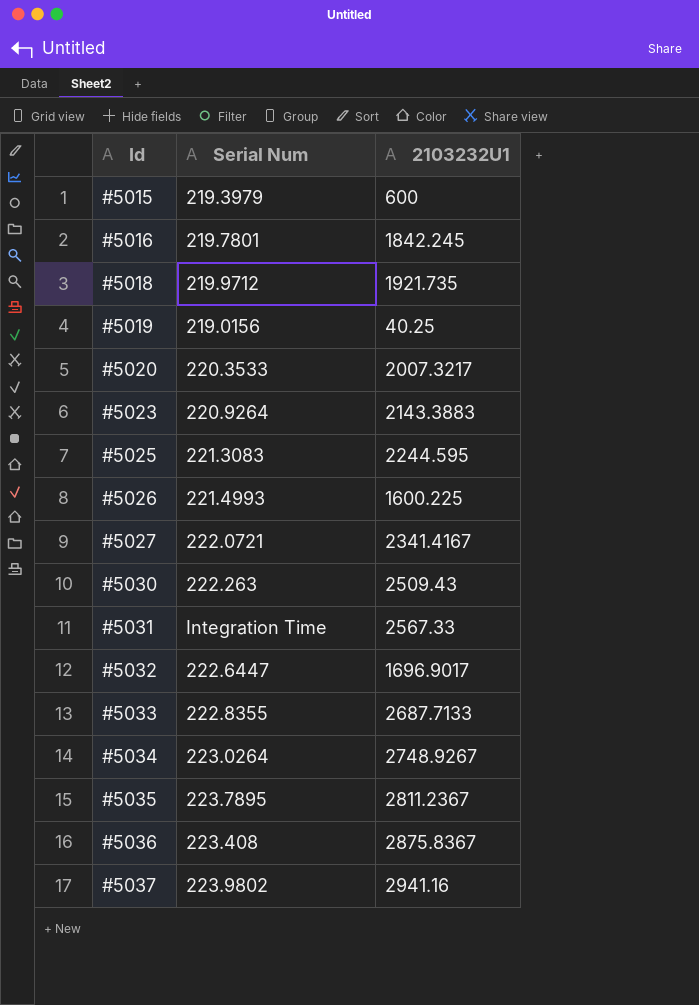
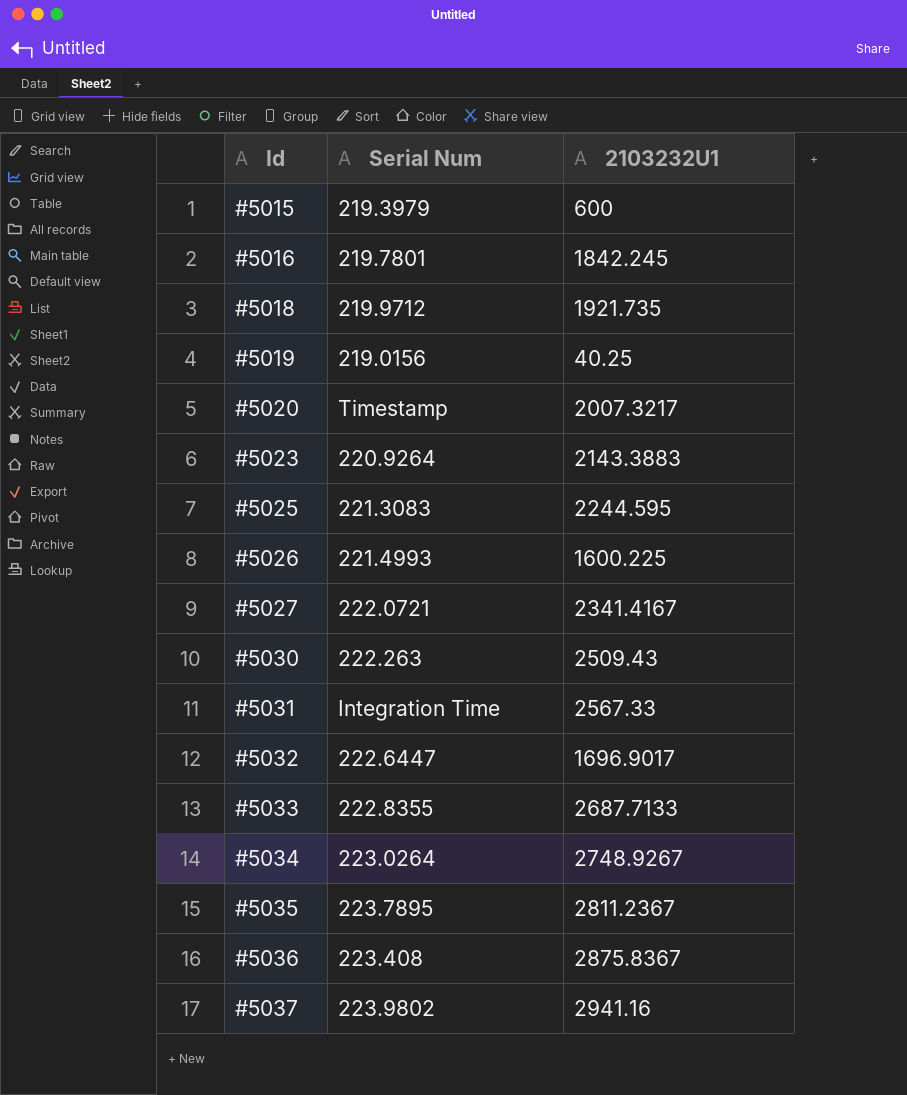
#5020 | Serial Num: 220.3533 -> Timestamp

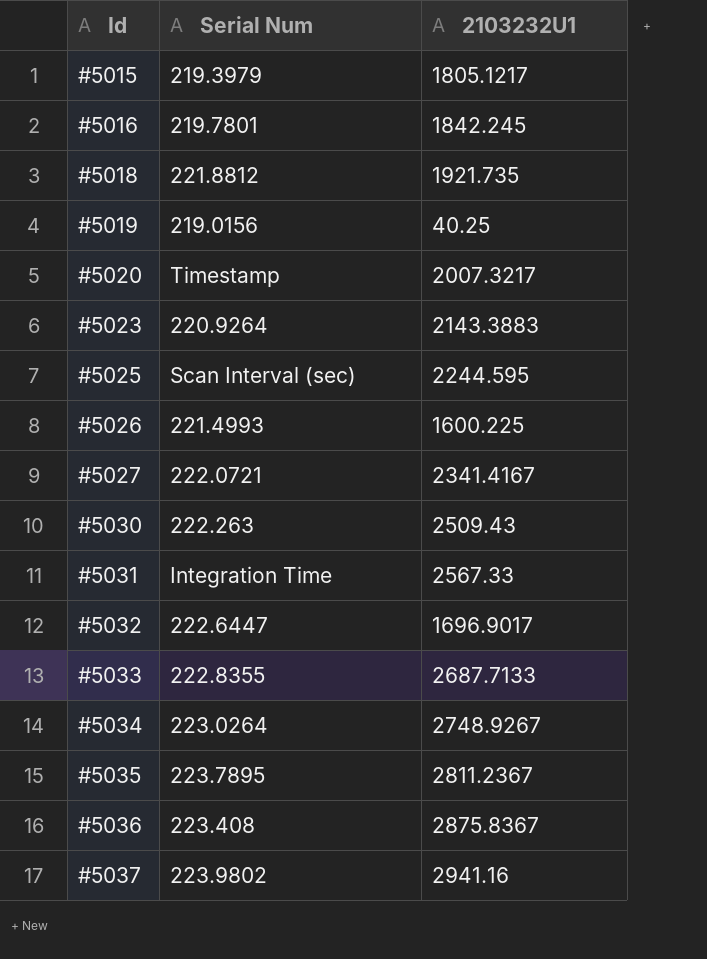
#5015 | 2103232U1: 600 -> 1805.1217
#5018 | Serial Num: 219.9712 -> 221.8812
#5025 | Serial Num: 221.3083 -> Scan Interval (sec)

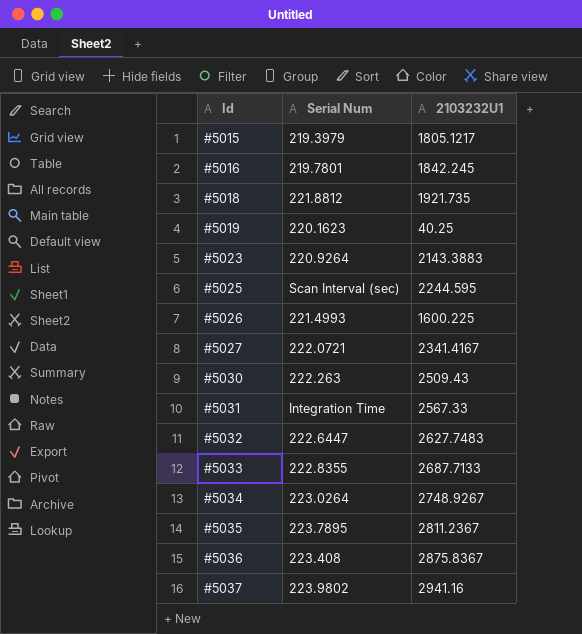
row #5020: Timestamp | 2007.3217 -> none
#5019 | Serial Num: 219.0156 -> 220.1623
#5032 | 2103232U1: 1696.9017 -> 2627.7483

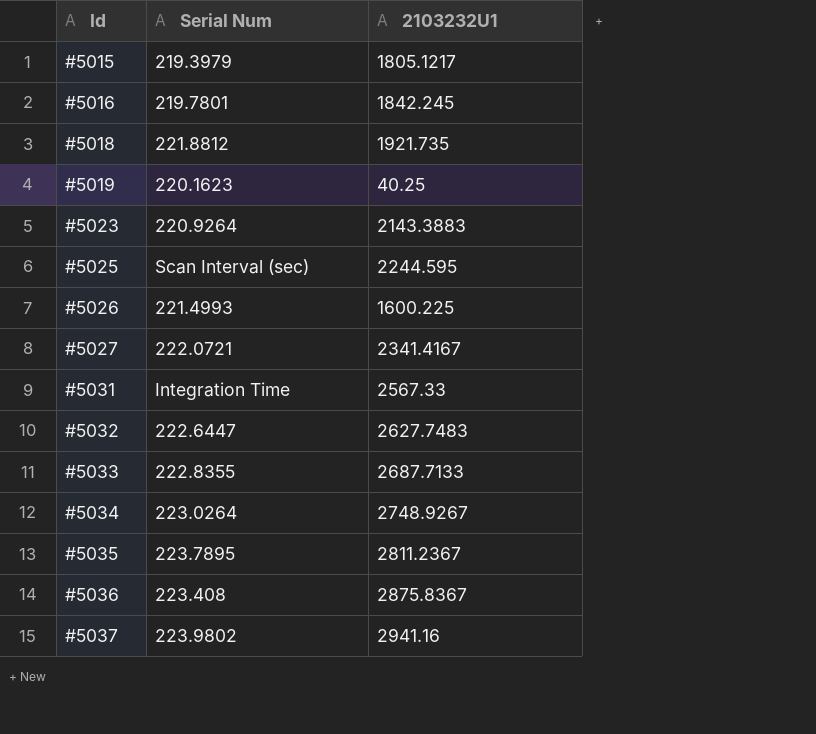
row #5030: 222.263 | 2509.43 -> none

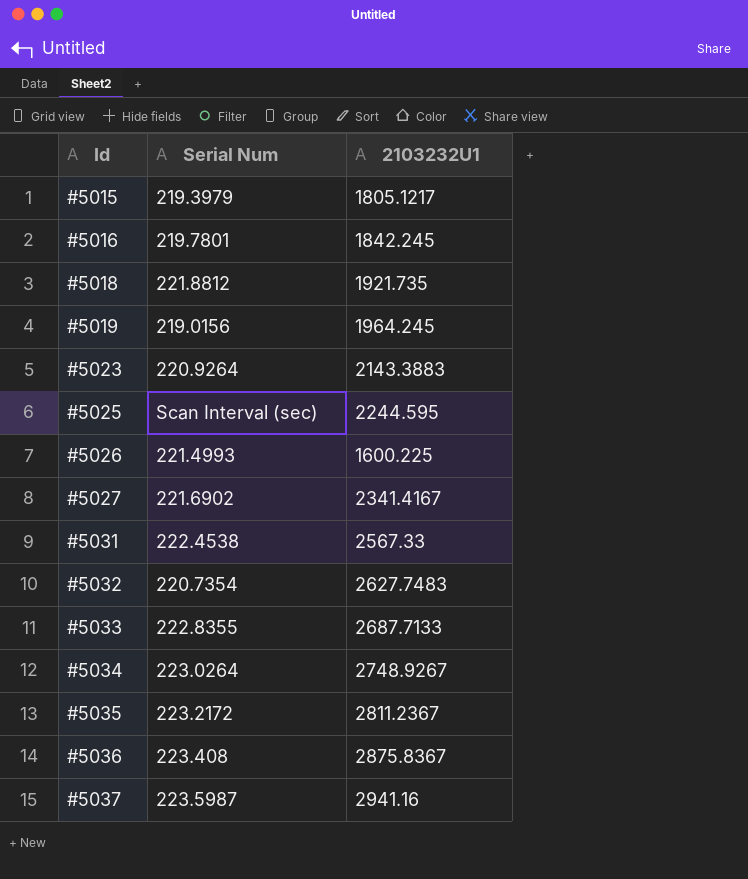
#5019 | Serial Num: 220.1623 -> 219.0156
#5019 | 2103232U1: 40.25 -> 1964.245
#5027 | Serial Num: 222.0721 -> 221.6902
#5031 | Serial Num: Integration Time -> 222.4538
#5032 | Serial Num: 222.6447 -> 220.7354
#5035 | Serial Num: 223.7895 -> 223.2172
#5037 | Serial Num: 223.9802 -> 223.5987

